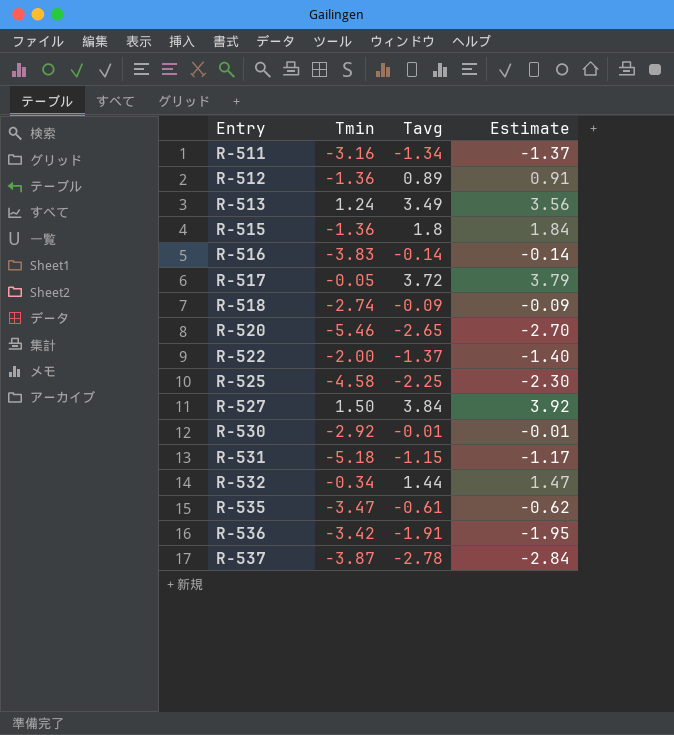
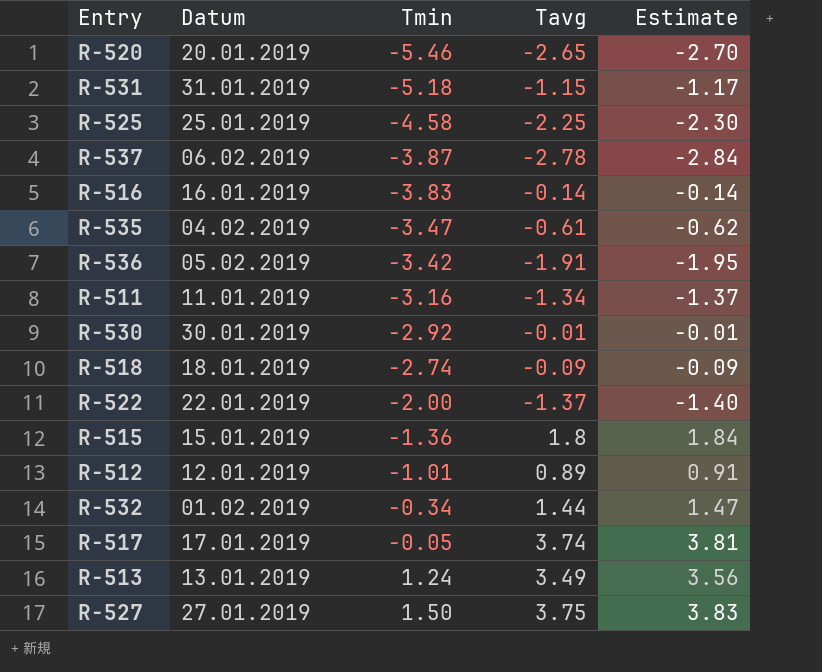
row order: Entry ascending -> Tmin ascending
column Datum | position: none -> 2
R-512 | Tmin: -1.36 -> -1.01
R-517 | Tavg: 3.72 -> 3.74
R-517 | Estimate: 3.79 -> 3.81
R-527 | Tavg: 3.84 -> 3.75
R-527 | Estimate: 3.92 -> 3.83

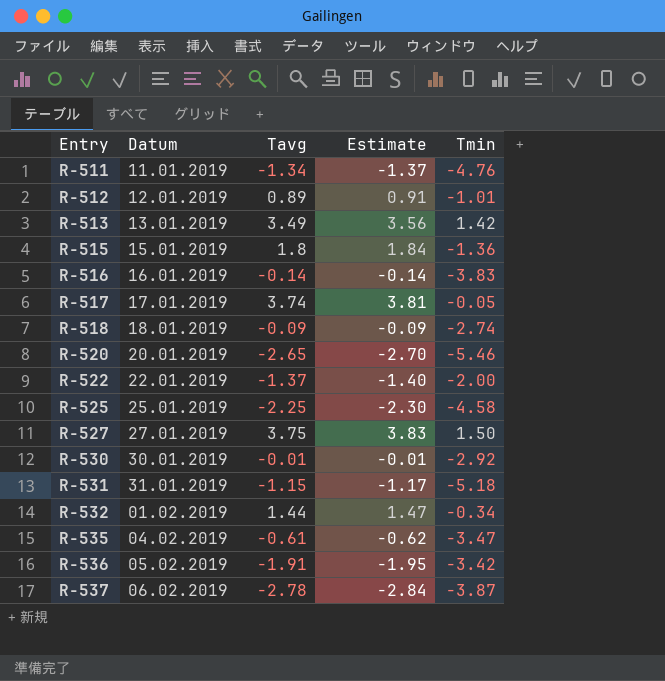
row order: Tmin ascending -> Entry ascending
column Tmin | position: 3 -> 5
R-511 | Tmin: -3.16 -> -4.76
R-513 | Tmin: 1.24 -> 1.42

